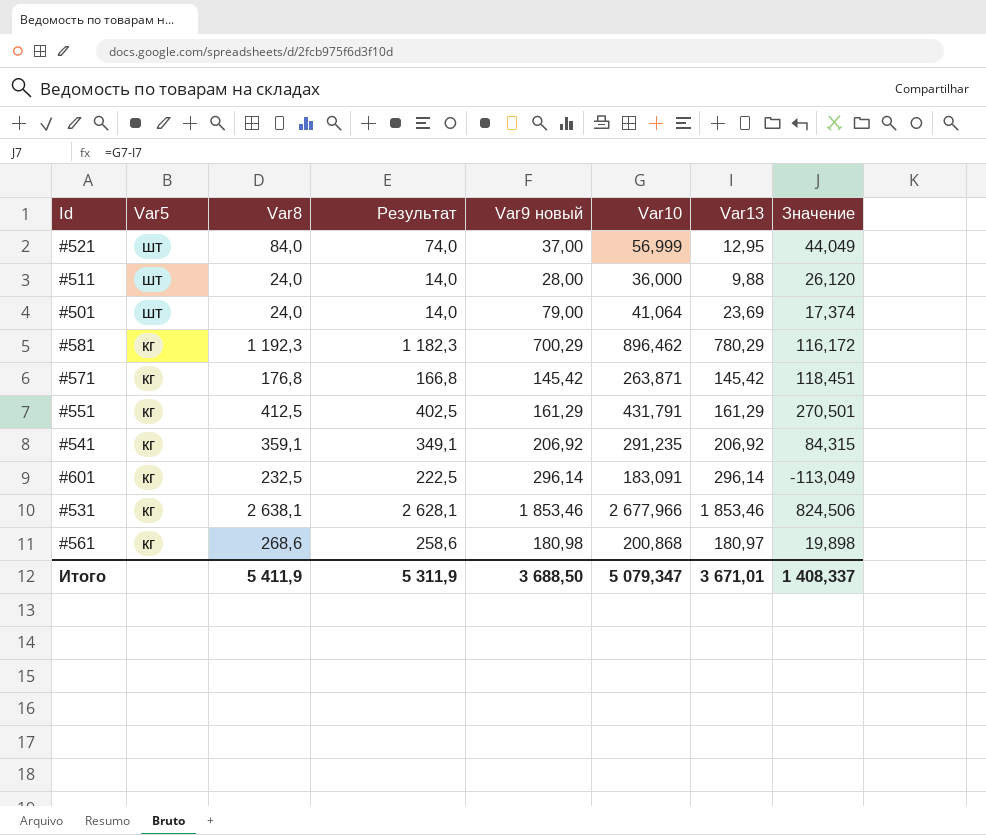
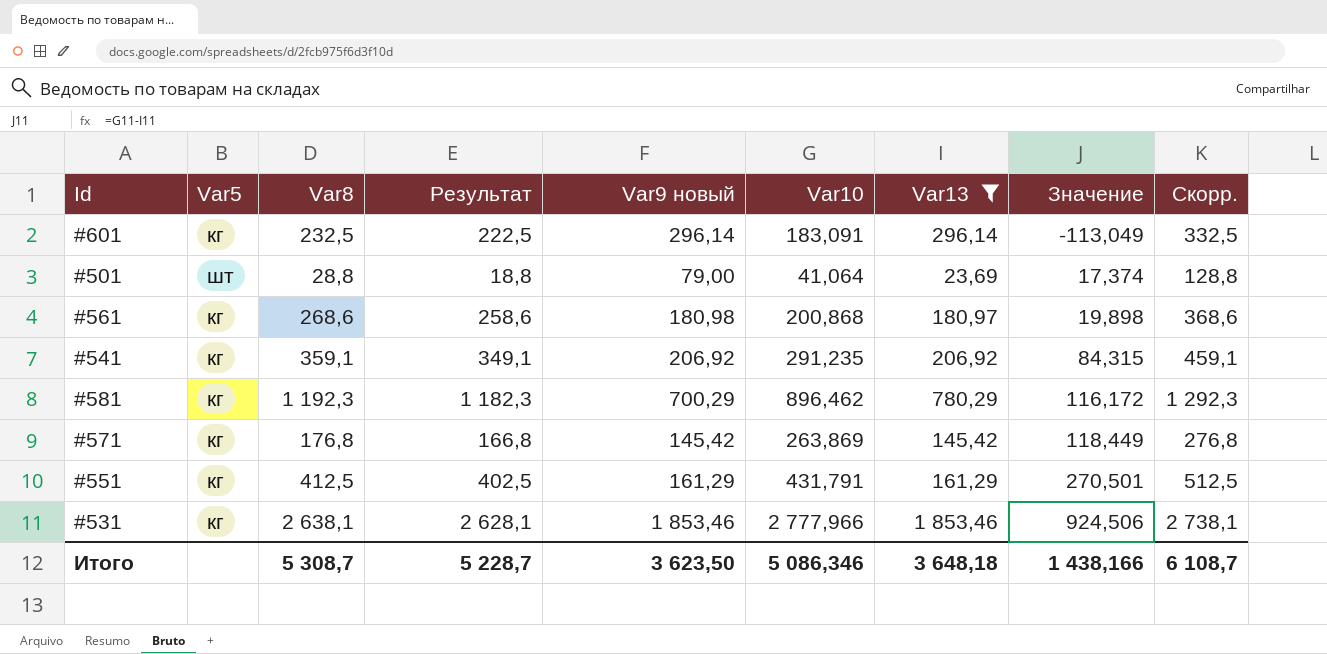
filter: none -> Var13 >= 23,69
row order: Var5 descending -> Значение ascending
column Скорр. | formula: none -> [Var8] + 100
#501 | Var8: 24,0 -> 28,8
#501 | Результат: 14,0 -> 18,8
#571 | Var10: 263,871 -> 263,869
#571 | Значение: 118,451 -> 118,449
#531 | Var10: 2 677,966 -> 2 777,966
#531 | Значение: 824,506 -> 924,506
Итого | Var8: 5 411,9 -> 5 308,7
Итого | Результат: 5 311,9 -> 5 228,7
Итого | Var9 новый: 3 688,50 -> 3 623,50
Итого | Var10: 5 079,347 -> 5 086,346
Итого | Var13: 3 671,01 -> 3 648,18
Итого | Значение: 1 408,337 -> 1 438,166

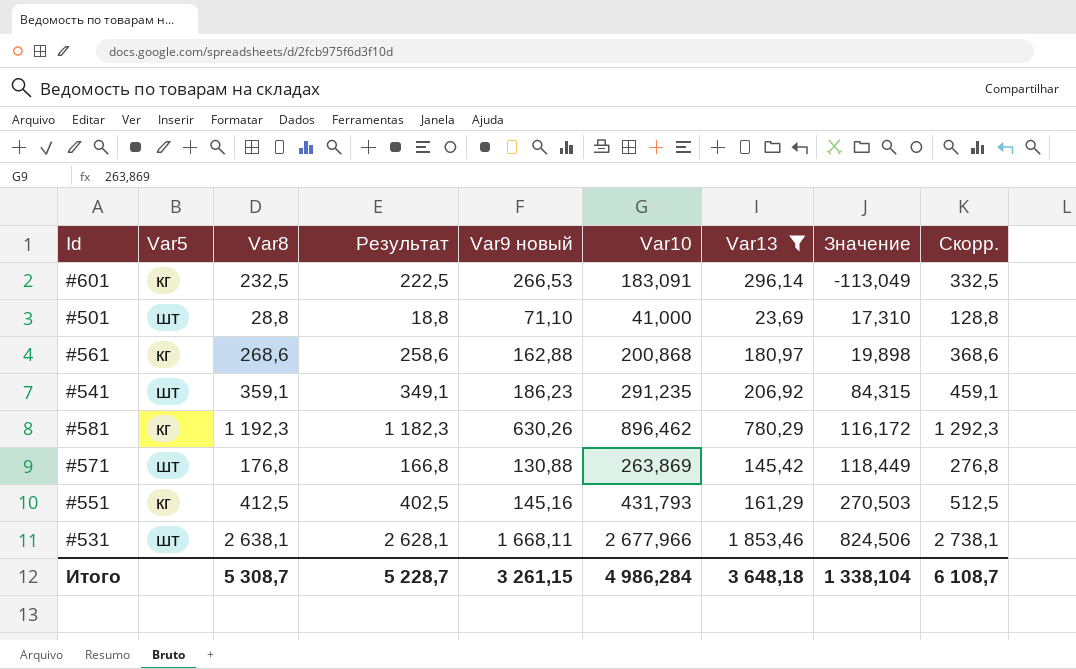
#601 | Var9 новый: 296,14 -> 266,53
#501 | Var9 новый: 79,00 -> 71,10
#501 | Var10: 41,064 -> 41,000
#501 | Значение: 17,374 -> 17,310
#561 | Var9 новый: 180,98 -> 162,88
#541 | Var5: кг -> шт
#541 | Var9 новый: 206,92 -> 186,23
#581 | Var9 новый: 700,29 -> 630,26
#571 | Var5: кг -> шт
#571 | Var9 новый: 145,42 -> 130,88
#551 | Var9 новый: 161,29 -> 145,16
#551 | Var10: 431,791 -> 431,793
#551 | Значение: 270,501 -> 270,503
#531 | Var5: кг -> шт
#531 | Var9 новый: 1 853,46 -> 1 668,11
#531 | Var10: 2 777,966 -> 2 677,966
#531 | Значение: 924,506 -> 824,506
Итого | Var9 новый: 3 623,50 -> 3 261,15
Итого | Var10: 5 086,346 -> 4 986,284
Итого | Значение: 1 438,166 -> 1 338,104

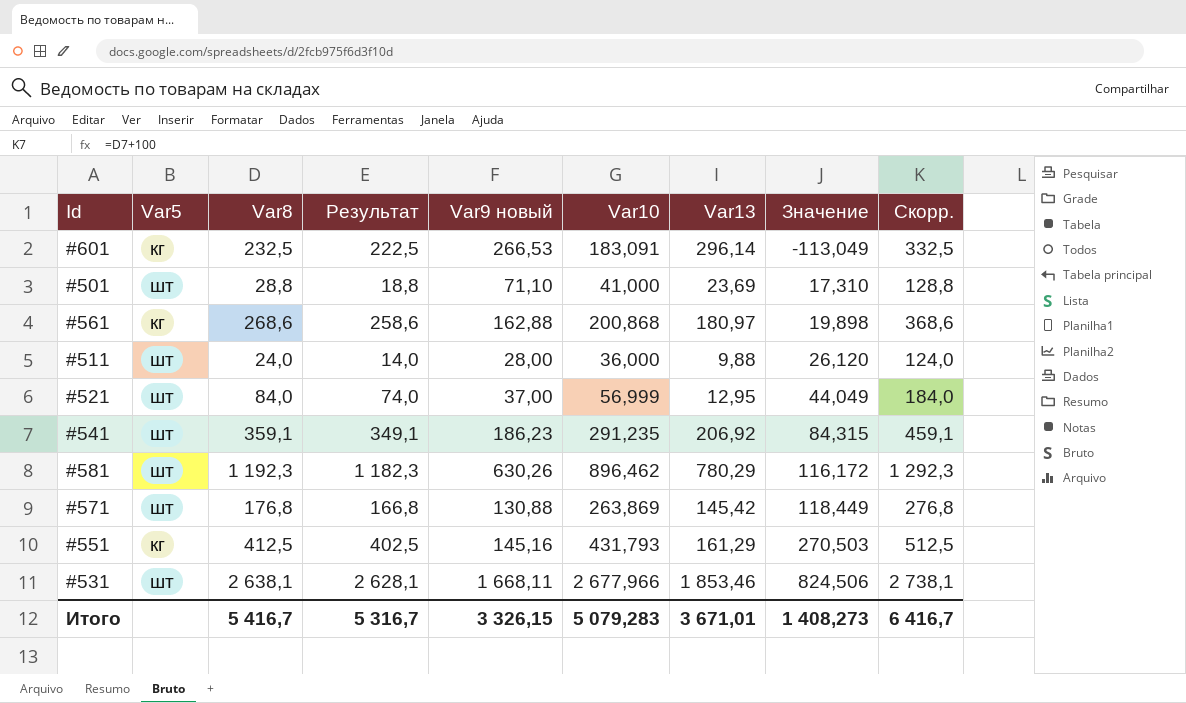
filter: Var13 >= 23,69 -> none
#581 | Var5: кг -> шт
Итого | Var8: 5 308,7 -> 5 416,7
Итого | Результат: 5 228,7 -> 5 316,7
Итого | Var9 новый: 3 261,15 -> 3 326,15
Итого | Var10: 4 986,284 -> 5 079,283
Итого | Var13: 3 648,18 -> 3 671,01
Итого | Значение: 1 338,104 -> 1 408,273
Итого | Скорр.: 6 108,7 -> 6 416,7

